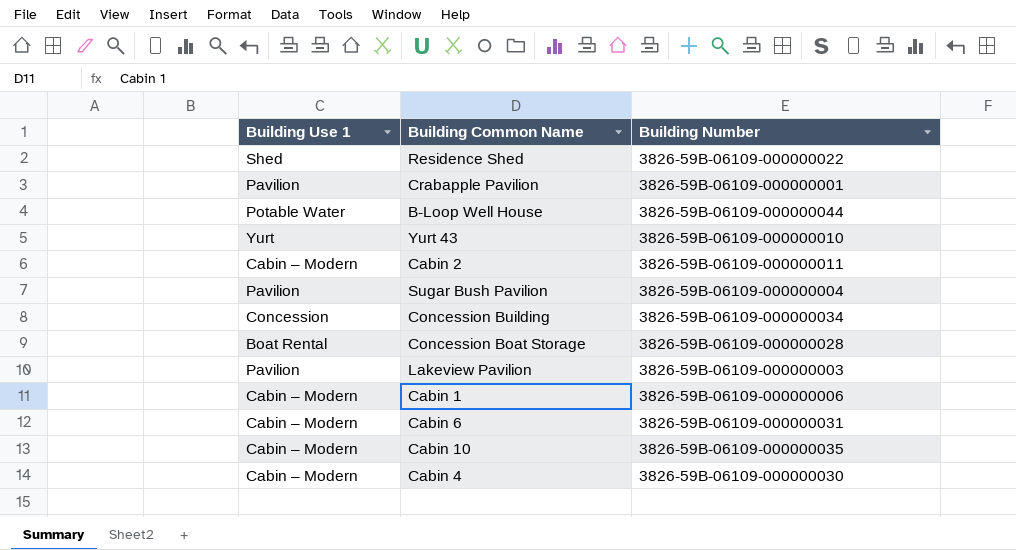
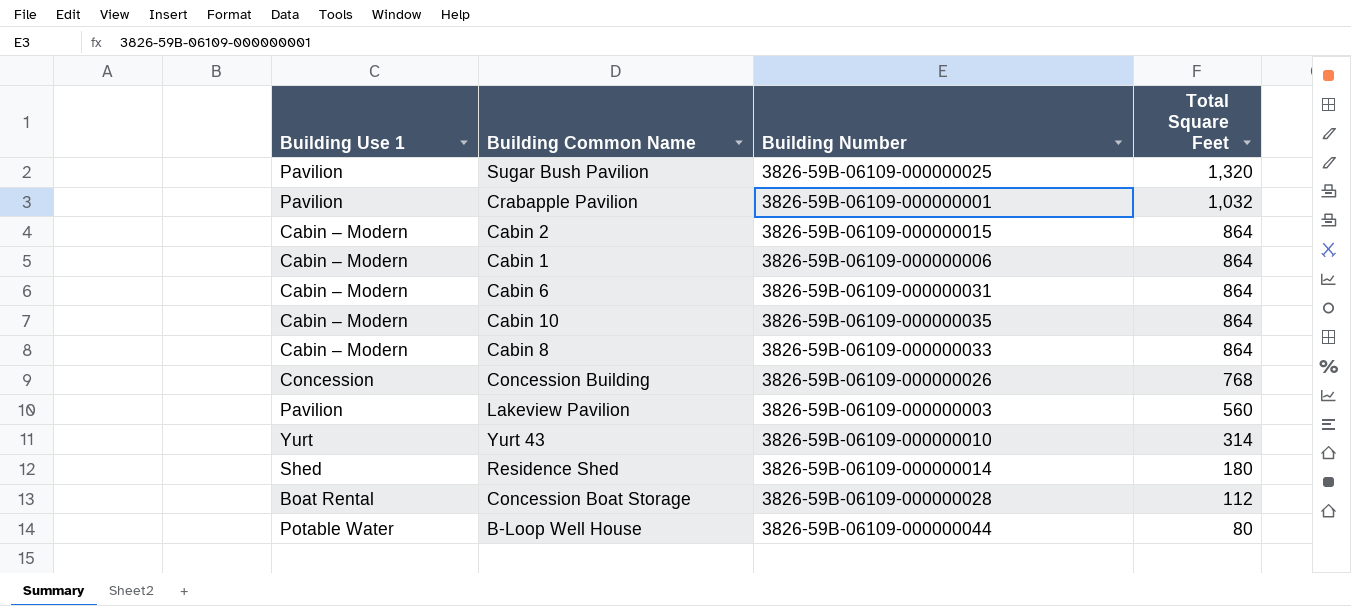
row order: none -> Total Square Feet descending
column Total Square Feet | position: none -> 4
row Cabin 4: Cabin – Modern | 3826-59B-06109-000000030 -> none
Sugar Bush Pavilion | Building Number: 3826-59B-06109-000000004 -> 3826-59B-06109-000000025
Cabin 2 | Building Number: 3826-59B-06109-000000011 -> 3826-59B-06109-000000015
row Cabin 8: none -> Cabin – Modern | 3826-59B-06109-000000033 | 864
Concession Building | Building Number: 3826-59B-06109-000000034 -> 3826-59B-06109-000000026
Residence Shed | Building Number: 3826-59B-06109-000000022 -> 3826-59B-06109-000000014

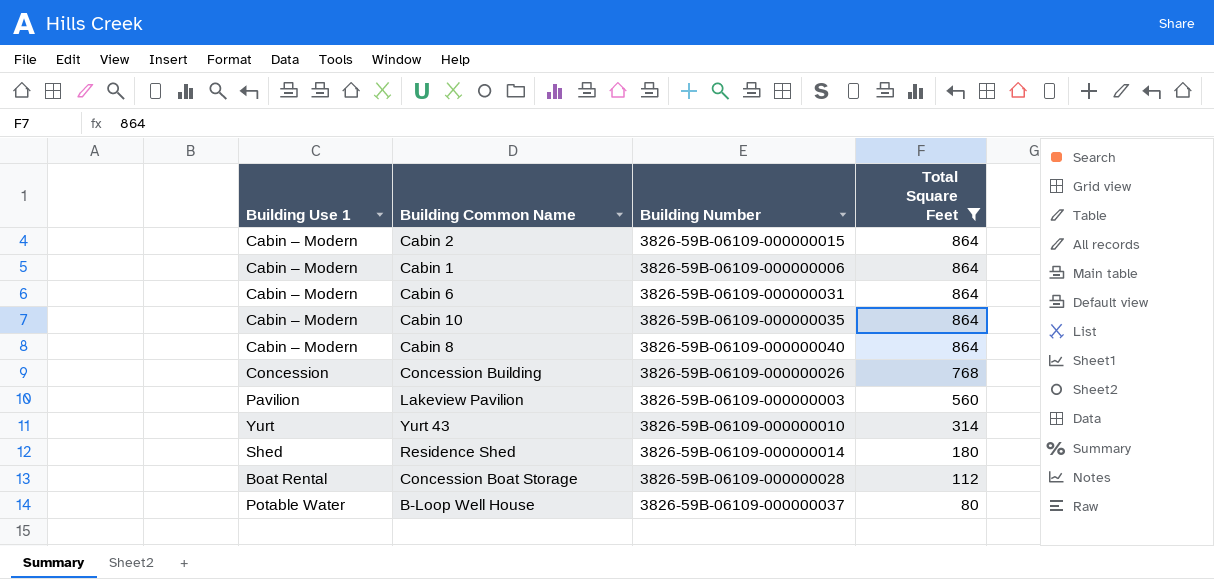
filter: none -> Total Square Feet <= 864
Cabin 8 | Building Number: 3826-59B-06109-000000033 -> 3826-59B-06109-000000040
B-Loop Well House | Building Number: 3826-59B-06109-000000044 -> 3826-59B-06109-000000037

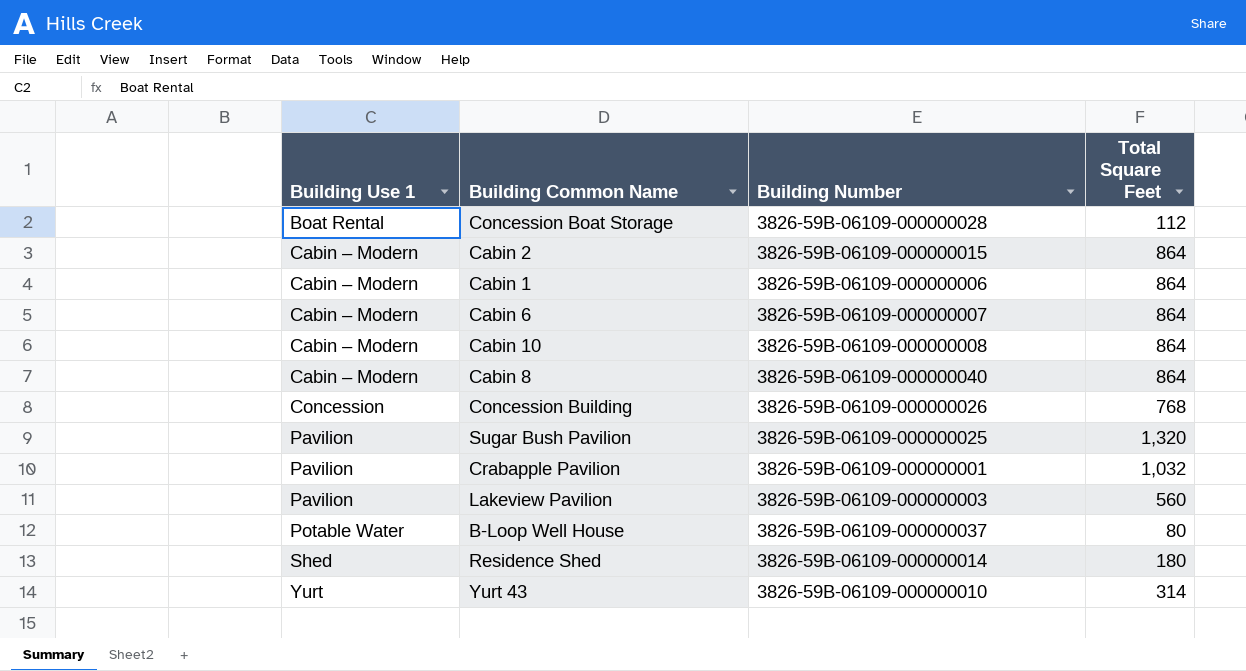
filter: Total Square Feet <= 864 -> none
row order: Total Square Feet descending -> Building Use 1 ascending
Cabin 6 | Building Number: 3826-59B-06109-000000031 -> 3826-59B-06109-000000007
Cabin 10 | Building Number: 3826-59B-06109-000000035 -> 3826-59B-06109-000000008

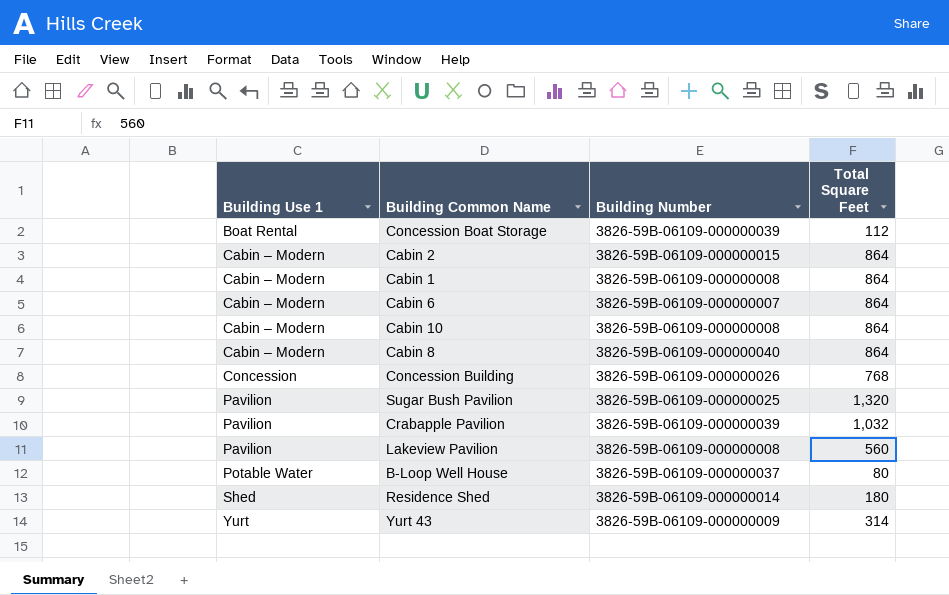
Concession Boat Storage | Building Number: 3826-59B-06109-000000028 -> 3826-59B-06109-000000039
Cabin 1 | Building Number: 3826-59B-06109-000000006 -> 3826-59B-06109-000000008
Crabapple Pavilion | Building Number: 3826-59B-06109-000000001 -> 3826-59B-06109-000000039
Lakeview Pavilion | Building Number: 3826-59B-06109-000000003 -> 3826-59B-06109-000000008
Yurt 43 | Building Number: 3826-59B-06109-000000010 -> 3826-59B-06109-000000009

